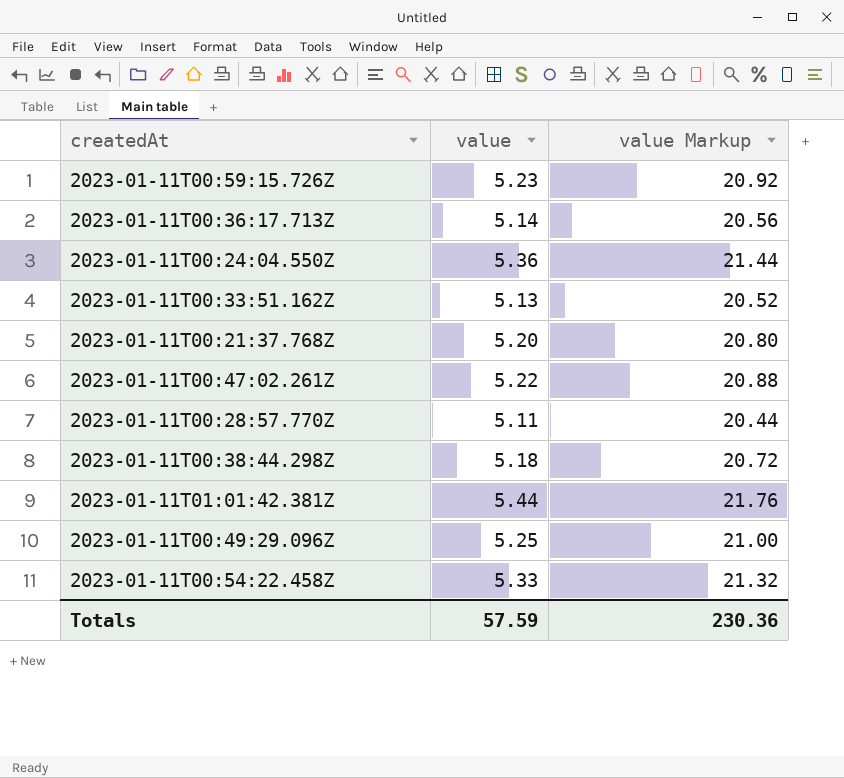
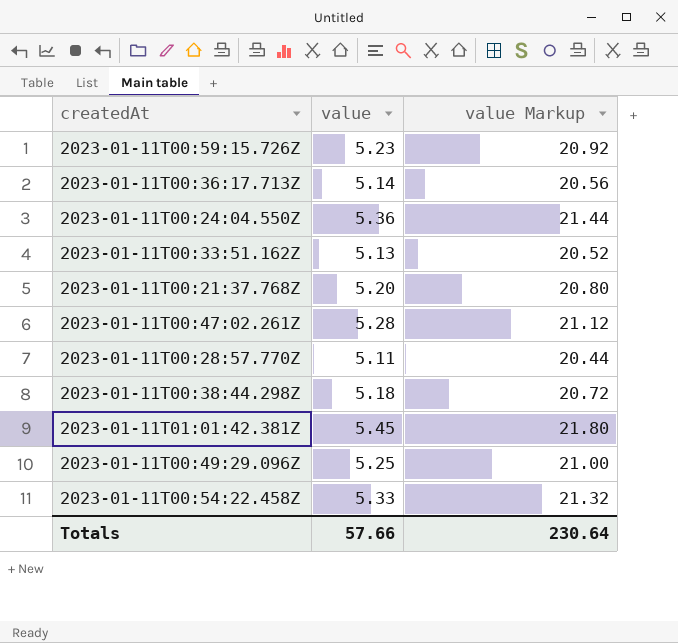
2023-01-11T00:47:02.261Z | value: 5.22 -> 5.28
2023-01-11T00:47:02.261Z | value Markup: 20.88 -> 21.12
2023-01-11T01:01:42.381Z | value: 5.44 -> 5.45
2023-01-11T01:01:42.381Z | value Markup: 21.76 -> 21.80
Totals | value: 57.59 -> 57.66
Totals | value Markup: 230.36 -> 230.64

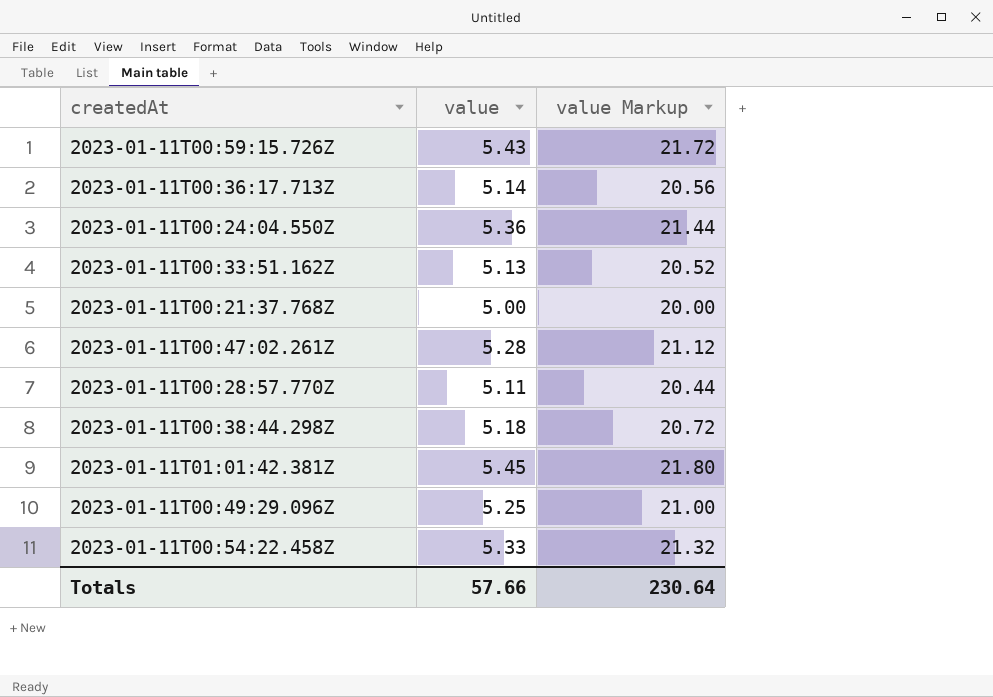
2023-01-11T00:59:15.726Z | value: 5.23 -> 5.43
2023-01-11T00:59:15.726Z | value Markup: 20.92 -> 21.72
2023-01-11T00:21:37.768Z | value: 5.20 -> 5.00
2023-01-11T00:21:37.768Z | value Markup: 20.80 -> 20.00

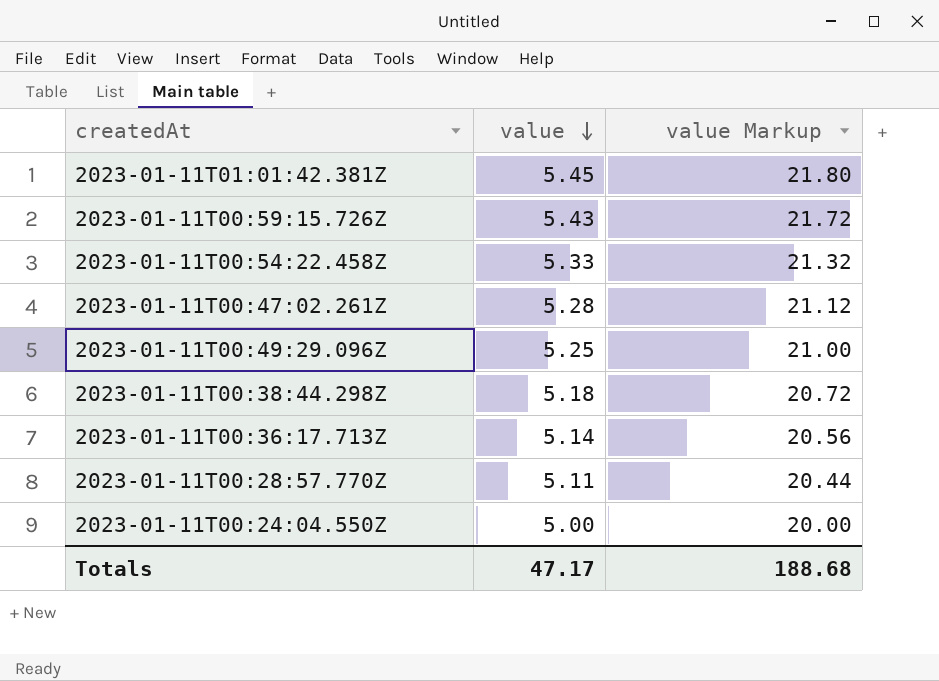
row order: none -> value descending
row 2023-01-11T00:33:51.162Z: 5.13 | 20.52 -> none
row 2023-01-11T00:21:37.768Z: 5.00 | 20.00 -> none
2023-01-11T00:24:04.550Z | value: 5.36 -> 5.00
2023-01-11T00:24:04.550Z | value Markup: 21.44 -> 20.00
Totals | value: 57.66 -> 47.17
Totals | value Markup: 230.64 -> 188.68

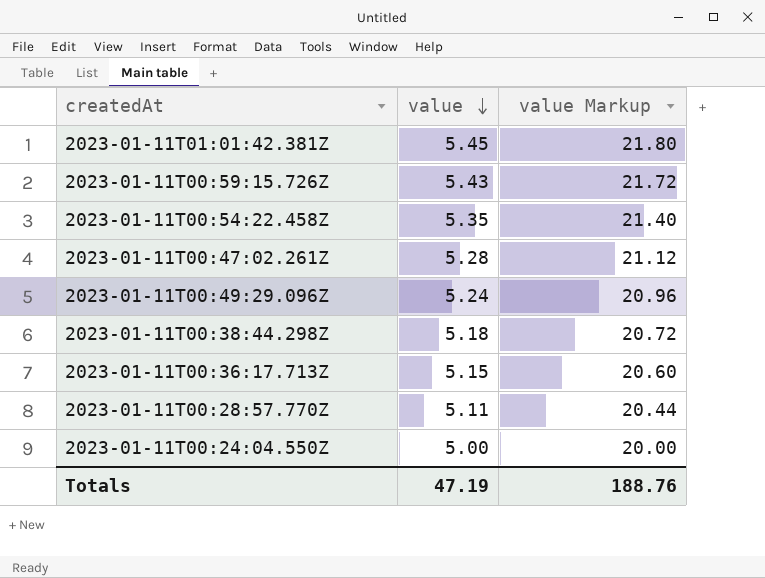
2023-01-11T00:54:22.458Z | value: 5.33 -> 5.35
2023-01-11T00:54:22.458Z | value Markup: 21.32 -> 21.40
2023-01-11T00:49:29.096Z | value: 5.25 -> 5.24
2023-01-11T00:49:29.096Z | value Markup: 21.00 -> 20.96
2023-01-11T00:36:17.713Z | value: 5.14 -> 5.15
2023-01-11T00:36:17.713Z | value Markup: 20.56 -> 20.60
Totals | value: 47.17 -> 47.19
Totals | value Markup: 188.68 -> 188.76

